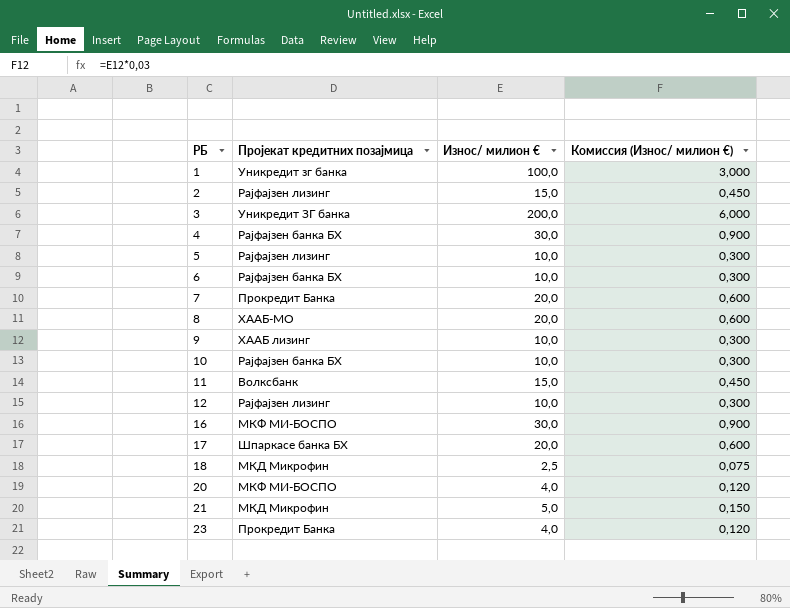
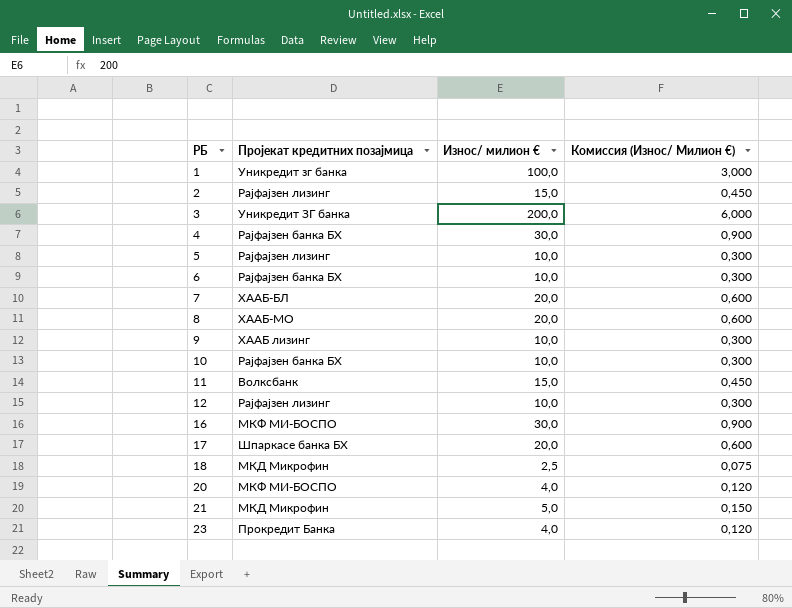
column name: Комиссия (Износ/ милион €) -> Комиссия (Износ/ Милион €)
7 | Пројекат кредитних позајмица: Прокредит Банка -> ХААБ-БЛ

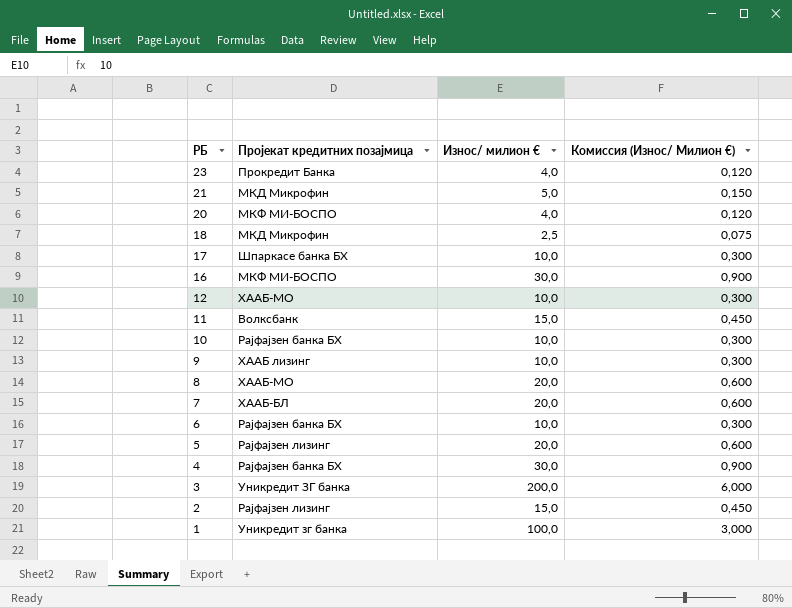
row order: РБ ascending -> РБ descending
17 | Износ/ милион €: 20,0 -> 10,0
17 | Комиссия (Износ/ Милион €): 0,600 -> 0,300
12 | Пројекат кредитних позајмица: Рајфајзен лизинг -> ХААБ-МО
5 | Износ/ милион €: 10,0 -> 20,0
5 | Комиссия (Износ/ Милион €): 0,300 -> 0,600

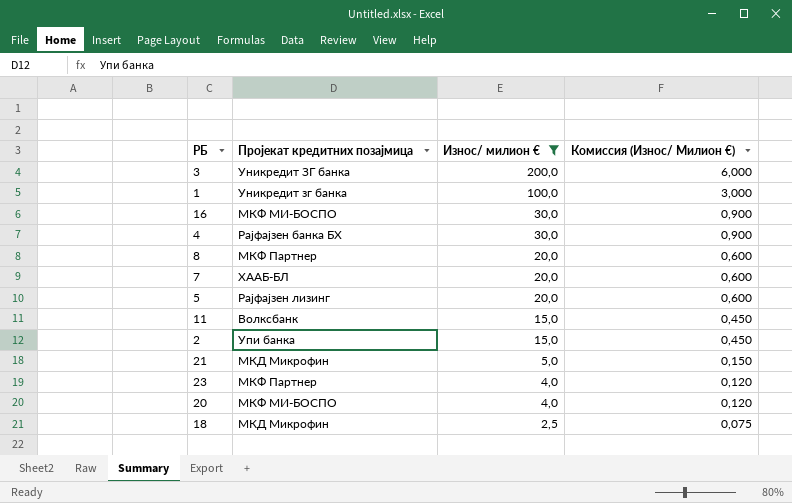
filter: none -> Износ/ милион € != 10,0
row order: РБ descending -> Износ/ милион € descending
8 | Пројекат кредитних позајмица: ХААБ-МО -> МКФ Партнер
2 | Пројекат кредитних позајмица: Рајфајзен лизинг -> Упи банка
23 | Пројекат кредитних позајмица: Прокредит Банка -> МКФ Партнер

